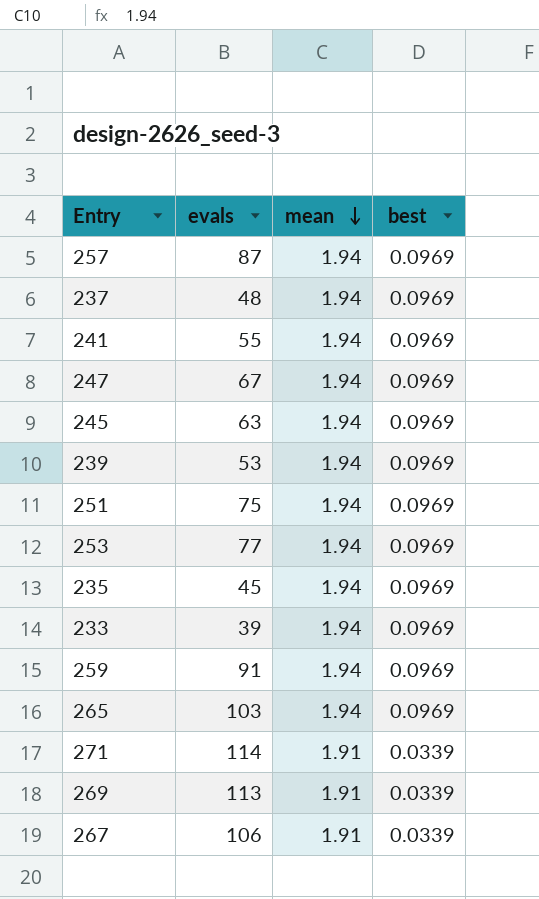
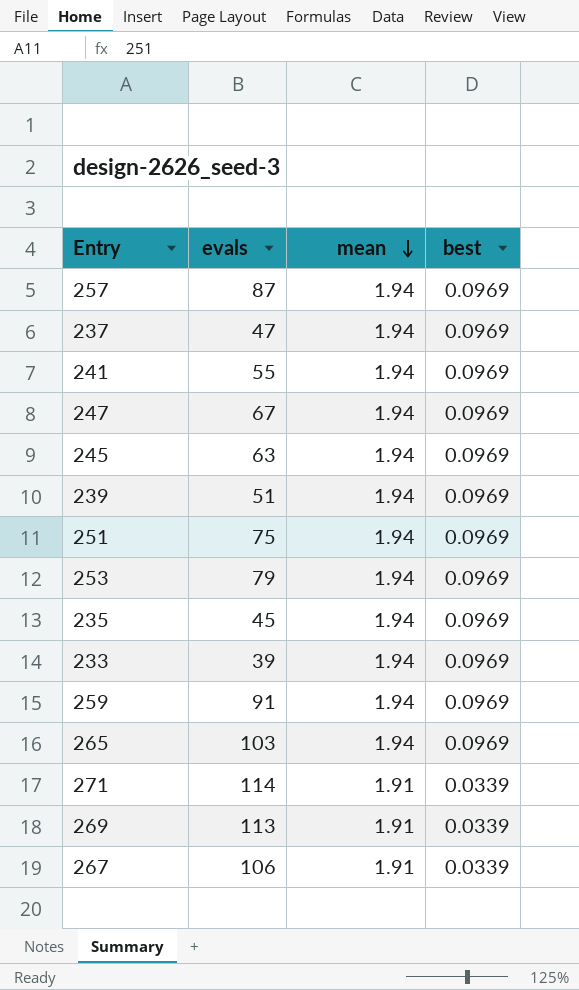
237 | evals: 48 -> 47
239 | evals: 53 -> 51
253 | evals: 77 -> 79

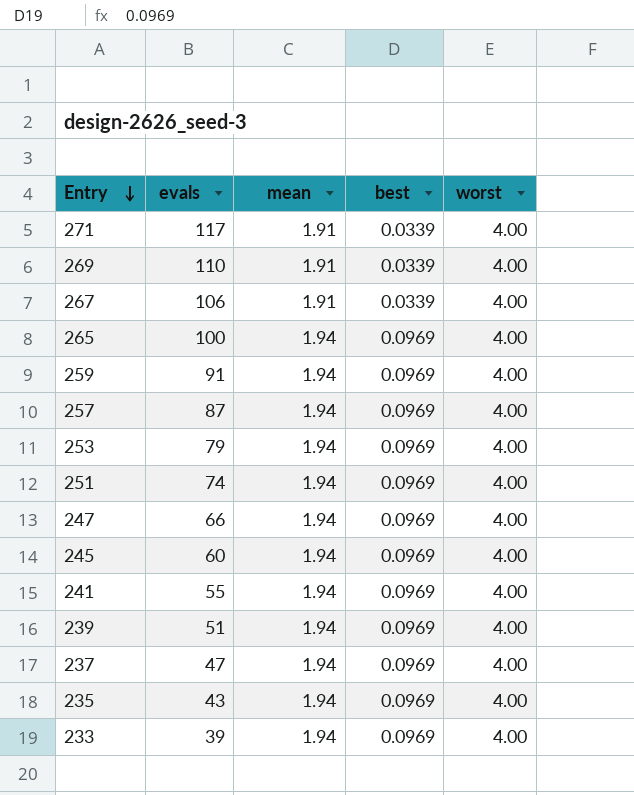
row order: mean descending -> Entry descending
column worst | position: none -> 5
271 | evals: 114 -> 117
269 | evals: 113 -> 110
265 | evals: 103 -> 100
251 | evals: 75 -> 74
247 | evals: 67 -> 66
245 | evals: 63 -> 60
235 | evals: 45 -> 43

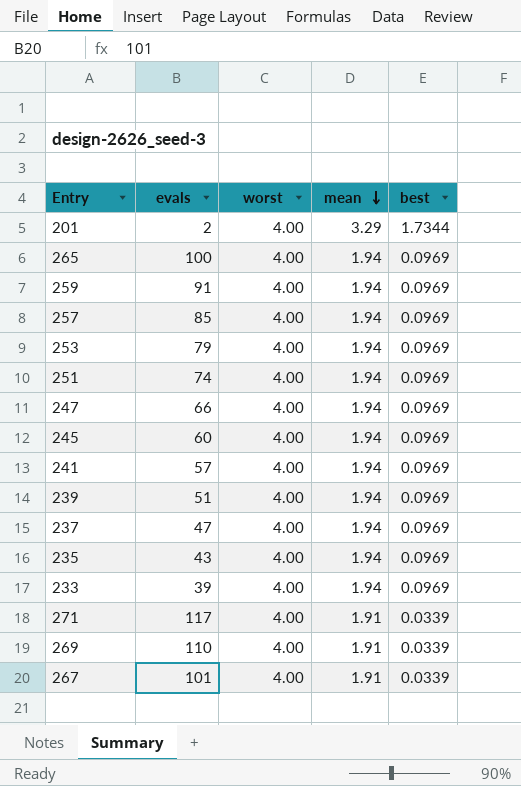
row order: Entry descending -> mean descending
column worst | position: 5 -> 3
row 201: none -> 2 | 4.00 | 3.29 | 1.7344
257 | evals: 87 -> 85
241 | evals: 55 -> 57
267 | evals: 106 -> 101

